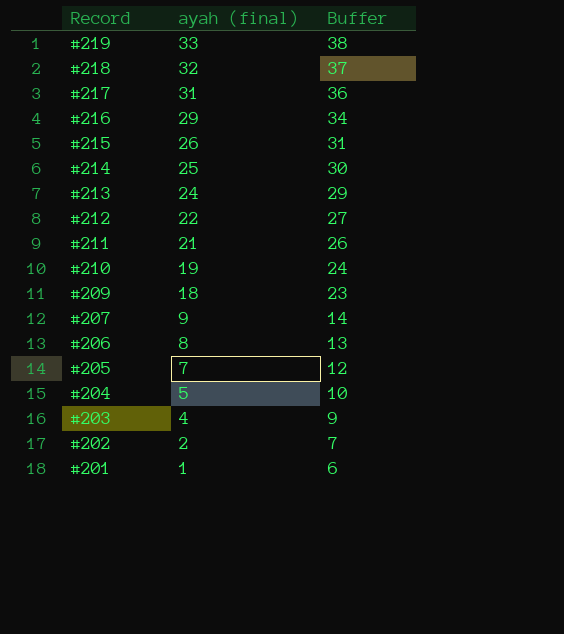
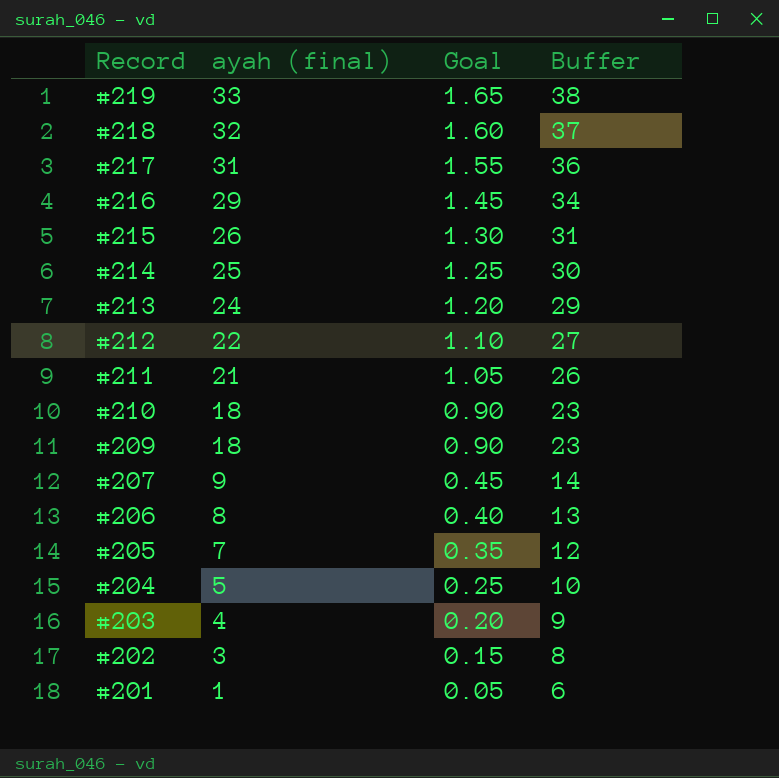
column Goal | formula: none -> [ayah (final)] * 0.05
#210 | ayah (final): 19 -> 18
#210 | Buffer: 24 -> 23
#202 | ayah (final): 2 -> 3
#202 | Buffer: 7 -> 8

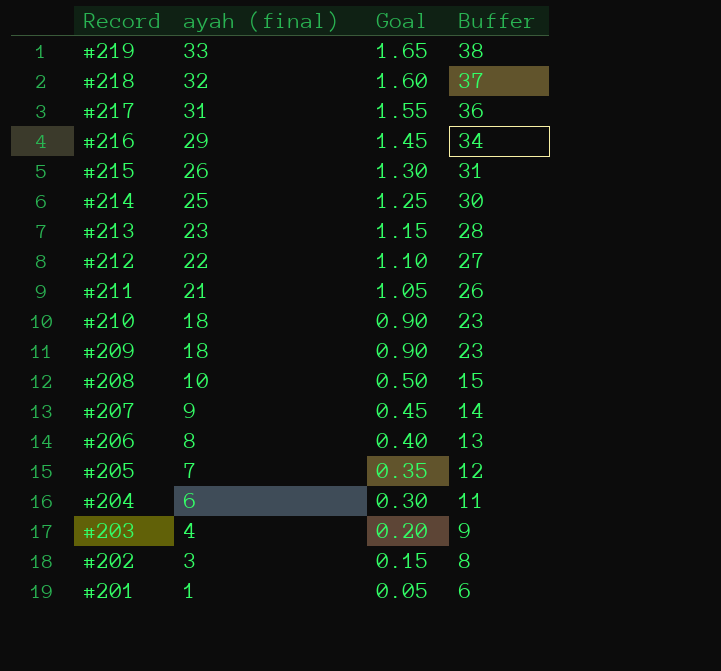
#213 | ayah (final): 24 -> 23
#213 | Goal: 1.20 -> 1.15
#213 | Buffer: 29 -> 28
row #208: none -> 10 | 0.50 | 15
#204 | ayah (final): 5 -> 6
#204 | Goal: 0.25 -> 0.30
#204 | Buffer: 10 -> 11

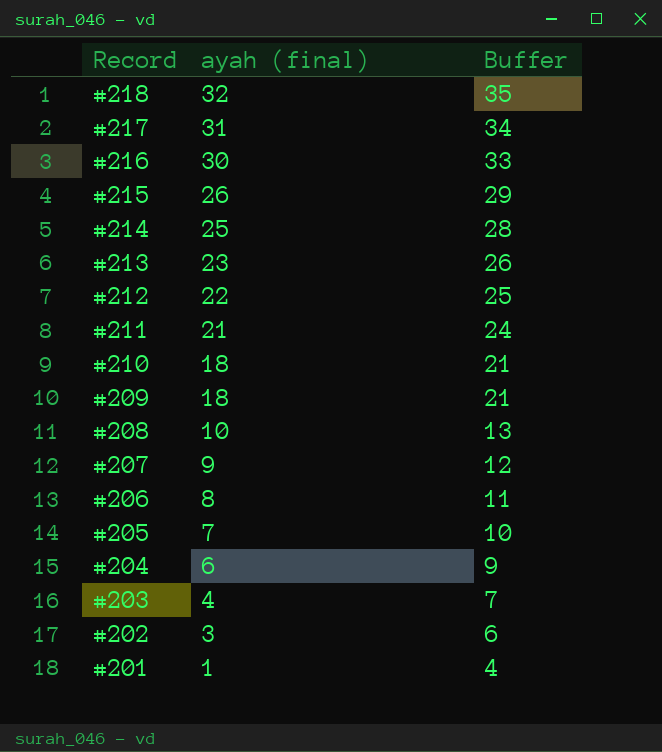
column Goal | formula: [ayah (final)] * 0.05 -> none
column Buffer | formula: [ayah (final)] + 5 -> [ayah (final)] + 3
row #219: 33 | 1.65 | 38 -> none
#216 | ayah (final): 29 -> 30

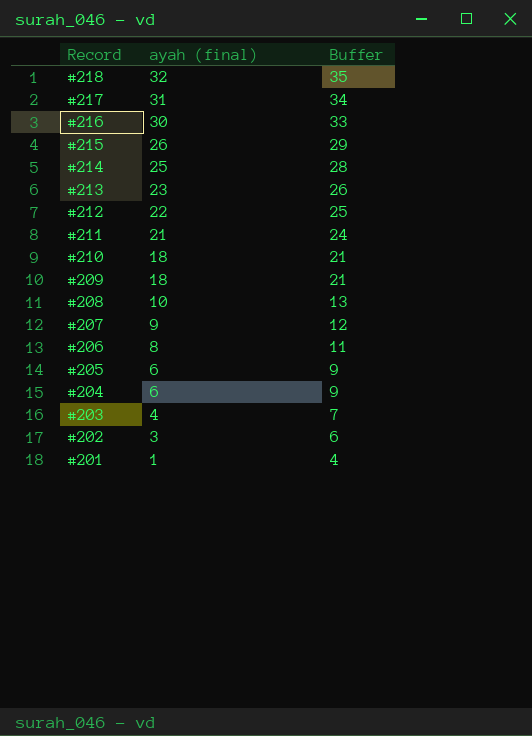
#205 | ayah (final): 7 -> 6
#205 | Buffer: 10 -> 9

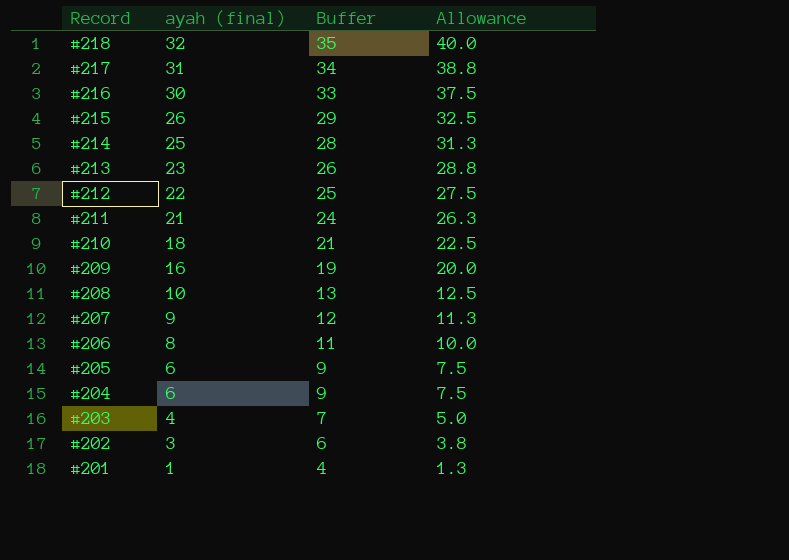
column Allowance | formula: none -> [ayah (final)] * 1.25
#209 | ayah (final): 18 -> 16
#209 | Buffer: 21 -> 19

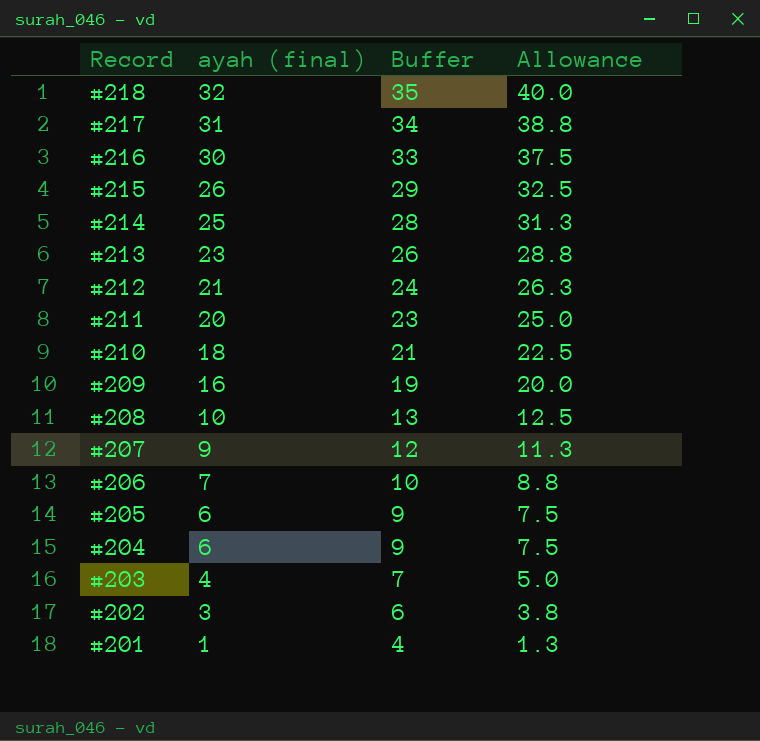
#212 | ayah (final): 22 -> 21
#212 | Buffer: 25 -> 24
#212 | Allowance: 27.5 -> 26.3
#211 | ayah (final): 21 -> 20
#211 | Buffer: 24 -> 23
#211 | Allowance: 26.3 -> 25.0
#206 | ayah (final): 8 -> 7
#206 | Buffer: 11 -> 10
#206 | Allowance: 10.0 -> 8.8

